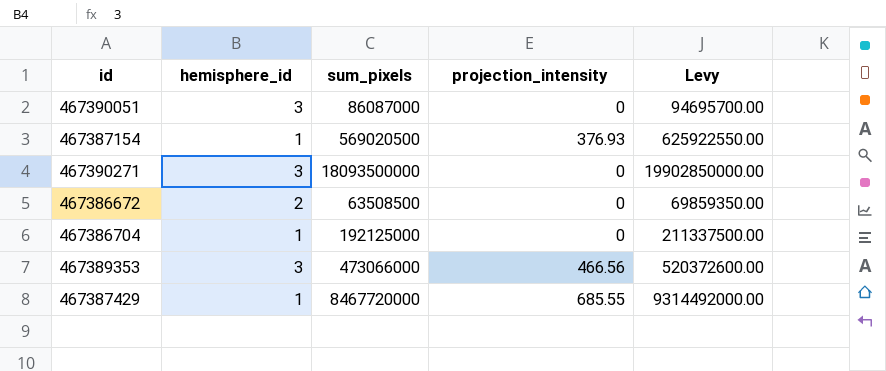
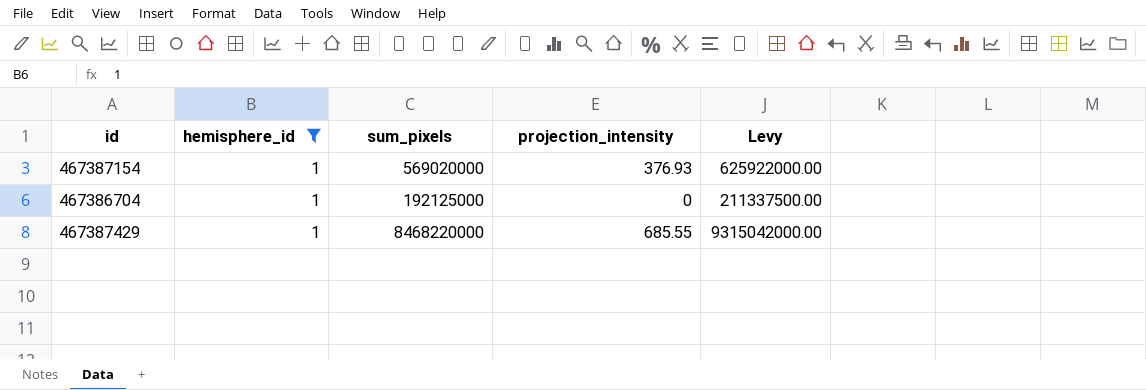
filter: none -> hemisphere_id = 1
467387154 | sum_pixels: 569020500 -> 569020000
467387154 | Levy: 625922550.00 -> 625922000.00
467387429 | sum_pixels: 8467720000 -> 8468220000
467387429 | Levy: 9314492000.00 -> 9315042000.00

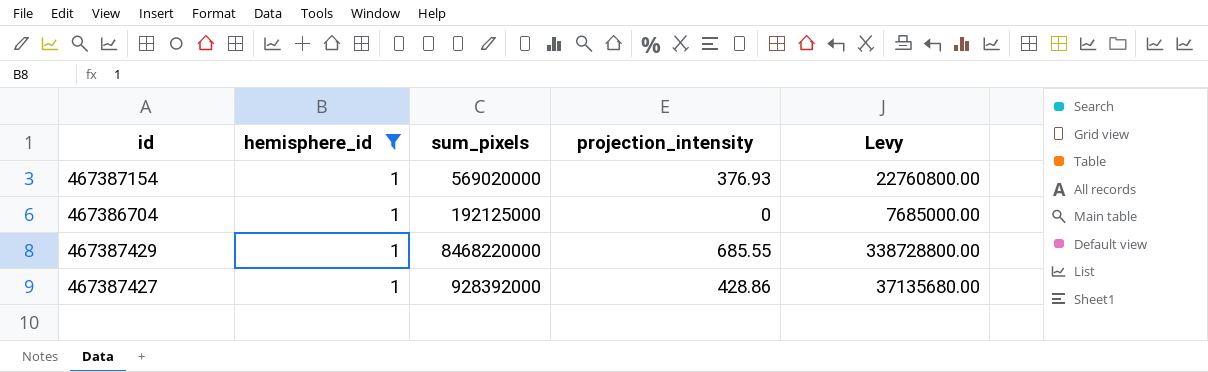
column Levy | formula: [sum_pixels] * 1.1 -> [sum_pixels] * 0.04
row 467387427: none -> 1 | 928392000 | 428.86 | 37135680.00

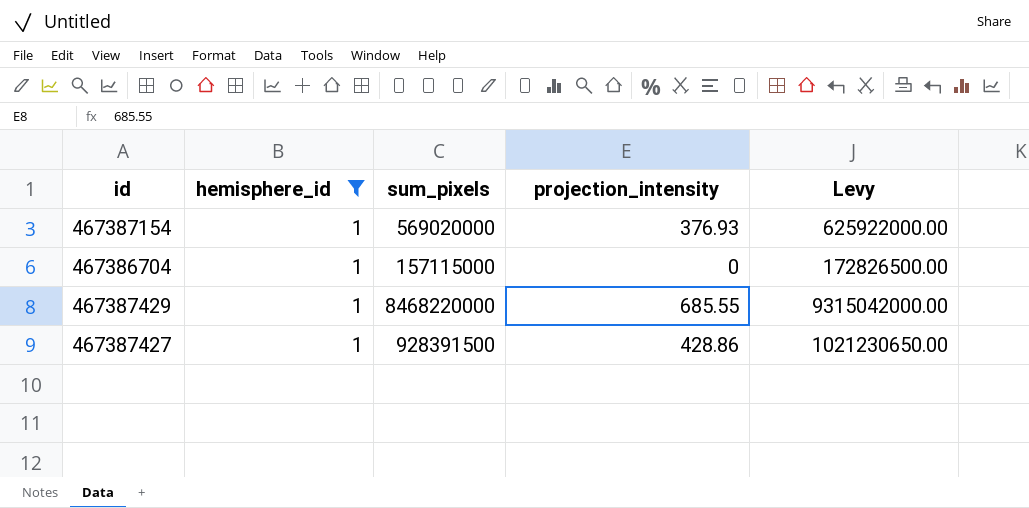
column Levy | formula: [sum_pixels] * 0.04 -> [sum_pixels] * 1.1
467386704 | sum_pixels: 192125000 -> 157115000
467387427 | sum_pixels: 928392000 -> 928391500

